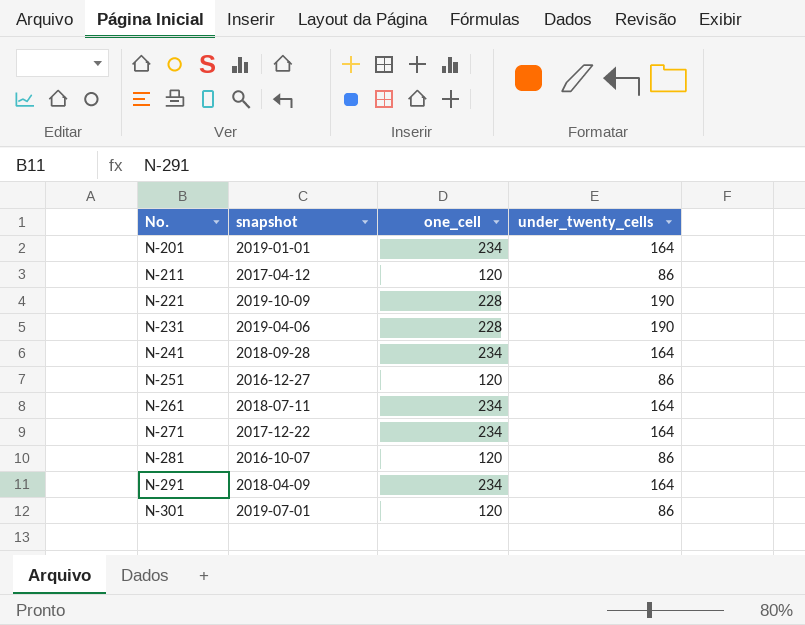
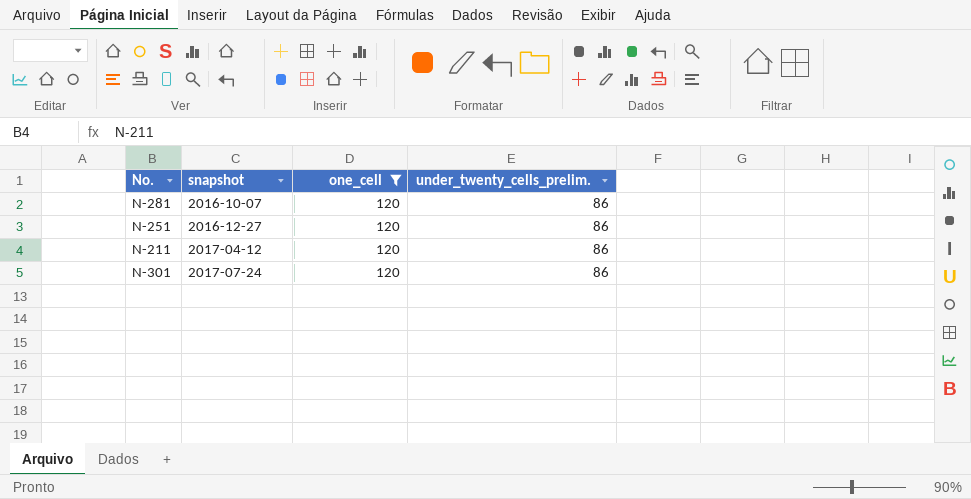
filter: none -> one_cell = 120
row order: No. ascending -> snapshot ascending
column name: under_twenty_cells -> under_twenty_cells_prelim.
N-301 | snapshot: 2019-07-01 -> 2017-07-24

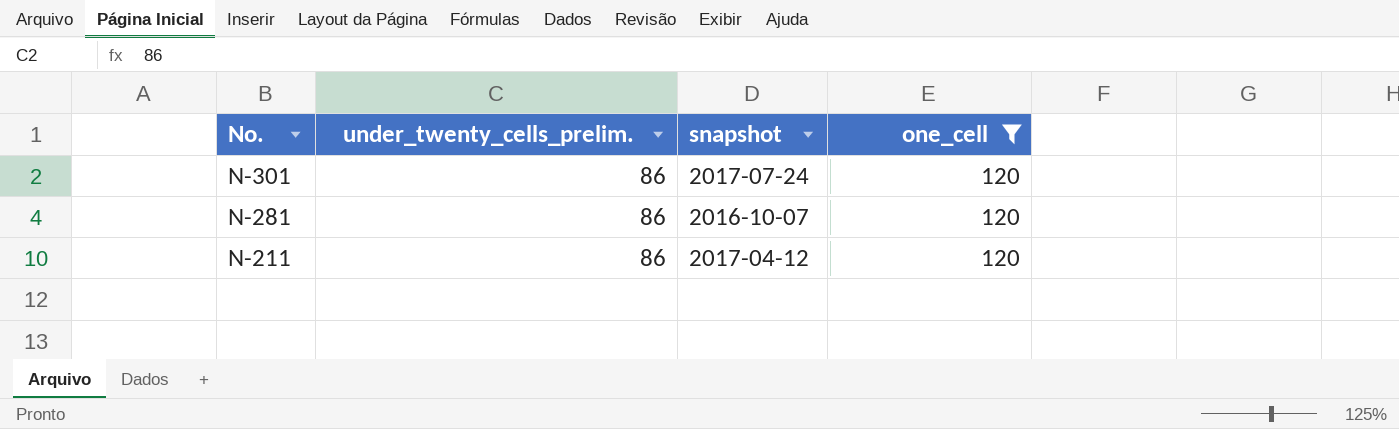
row order: snapshot ascending -> No. descending
column under_twenty_cells_prelim. | position: 4 -> 2
row N-251: 2016-12-27 | 120 | 86 -> none

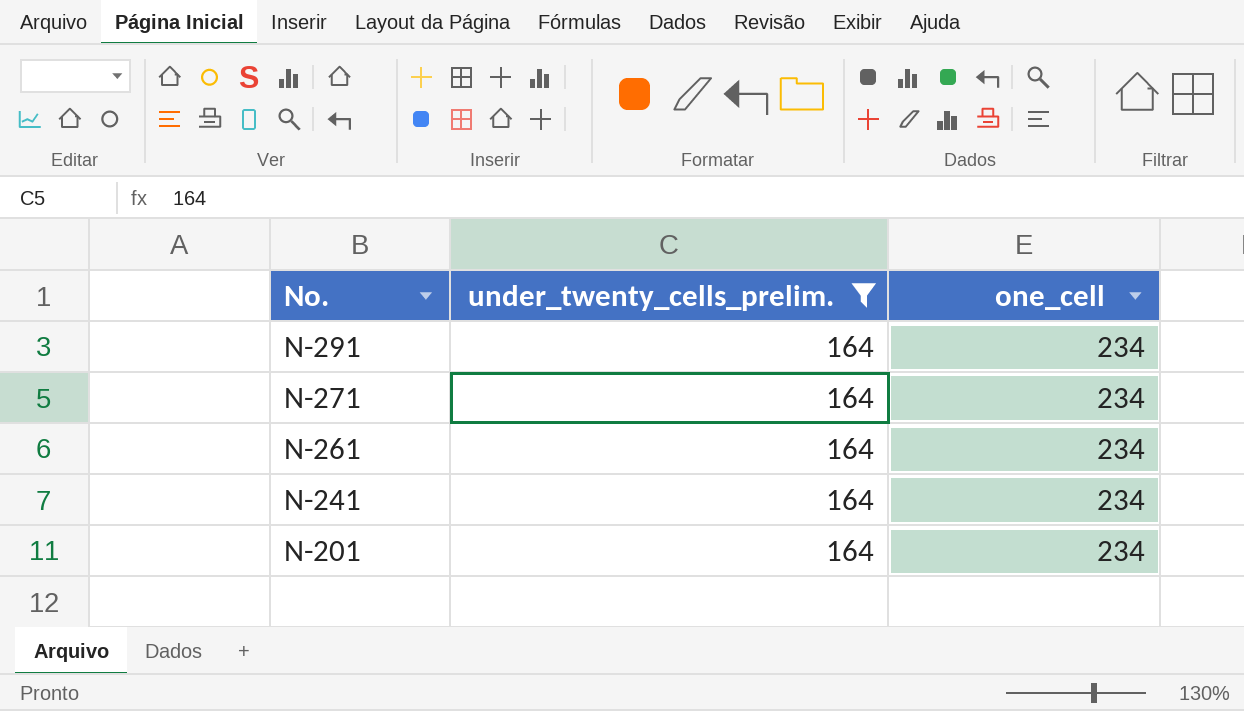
filter: one_cell = 120 -> under_twenty_cells_prelim. = 164
column snapshot | position: 3 -> none

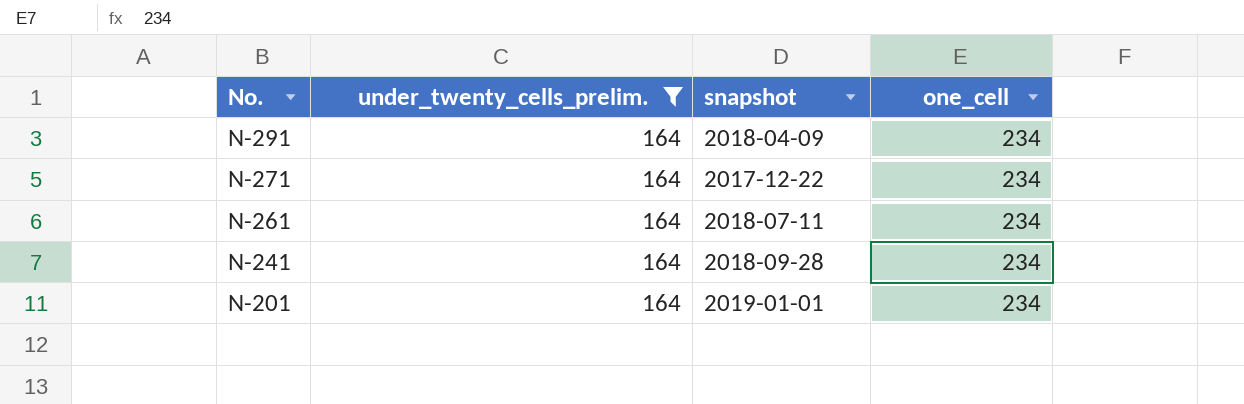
column snapshot | position: none -> 3

